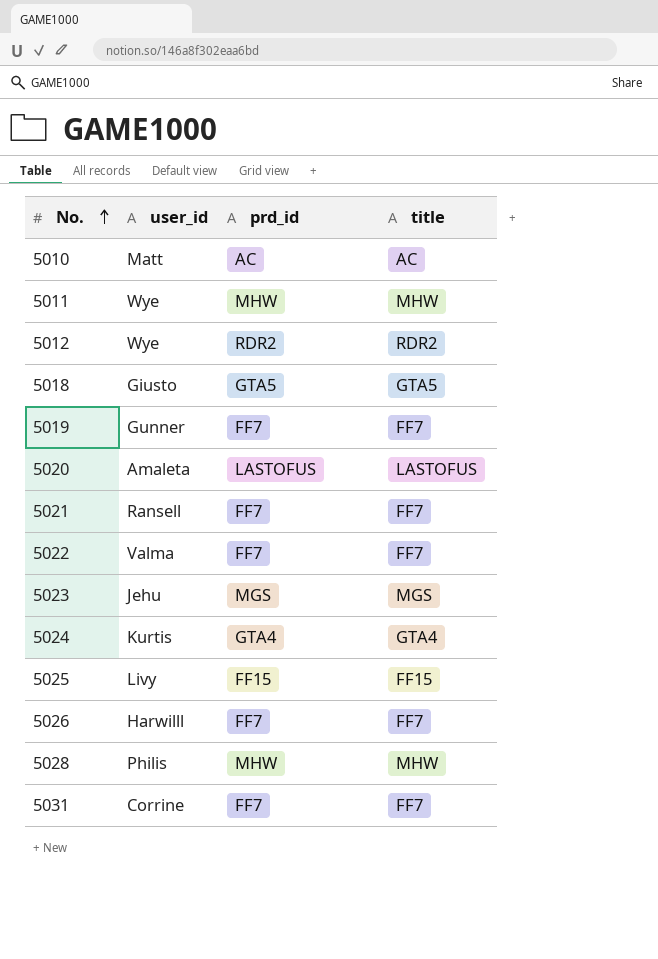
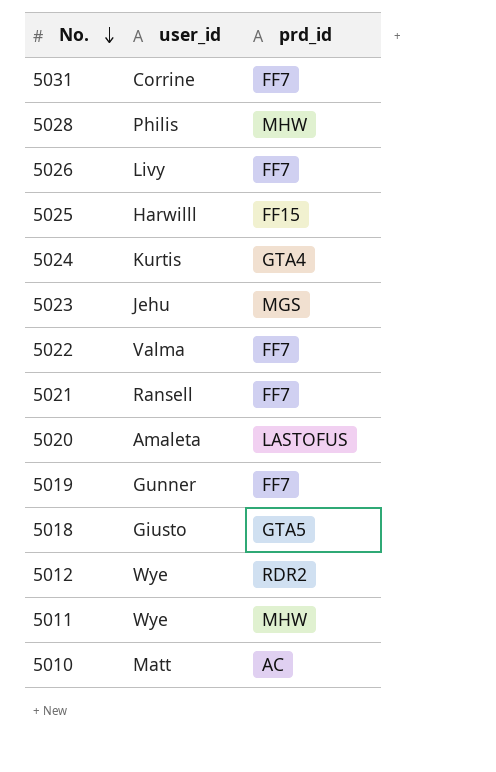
row order: No. ascending -> No. descending
column title | position: 4 -> none
5026 | user_id: Harwilll -> Livy
5025 | user_id: Livy -> Harwilll

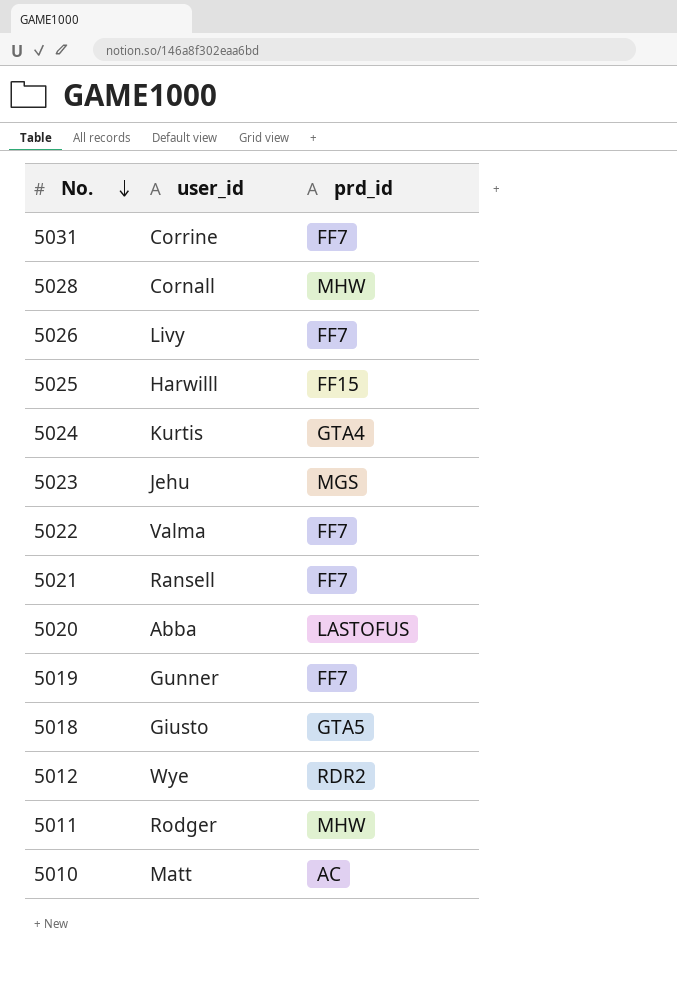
5028 | user_id: Philis -> Cornall
5020 | user_id: Amaleta -> Abba
5011 | user_id: Wye -> Rodger

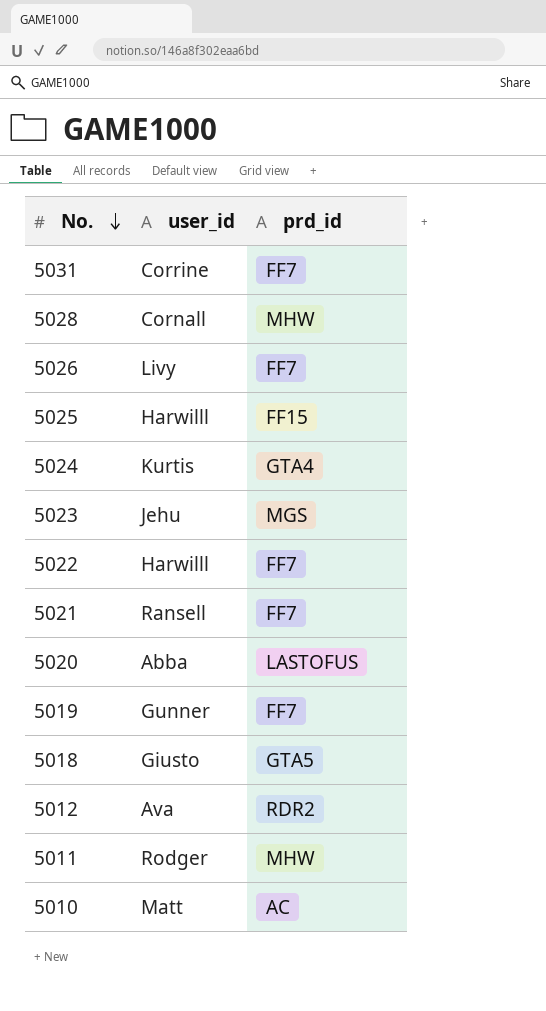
5022 | user_id: Valma -> Harwilll
5012 | user_id: Wye -> Ava

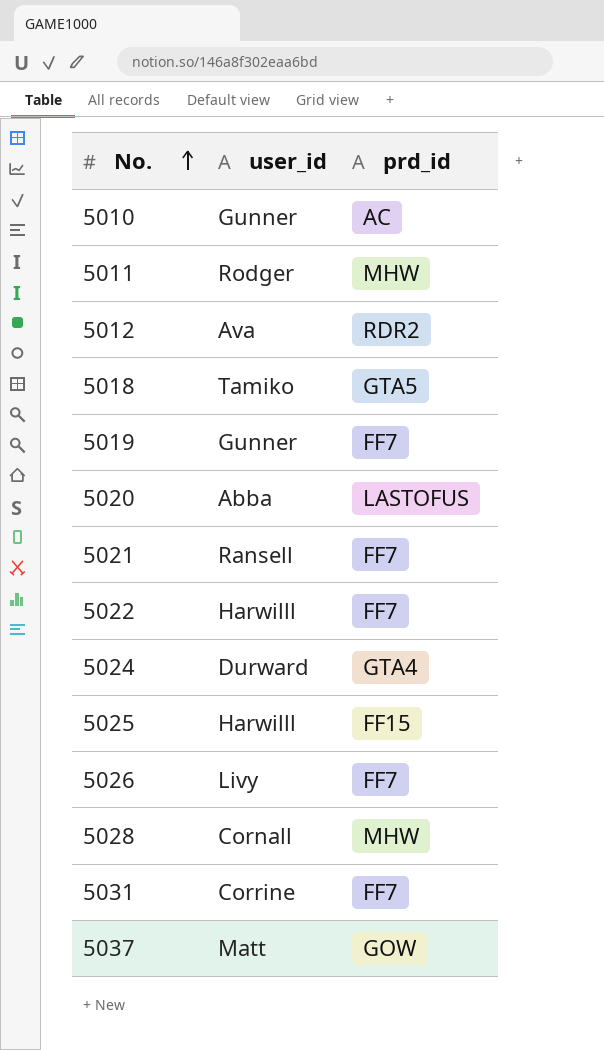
row order: No. descending -> No. ascending
row 5023: Jehu | MGS -> none
5010 | user_id: Matt -> Gunner
5018 | user_id: Giusto -> Tamiko
5024 | user_id: Kurtis -> Durward
row 5037: none -> Matt | GOW

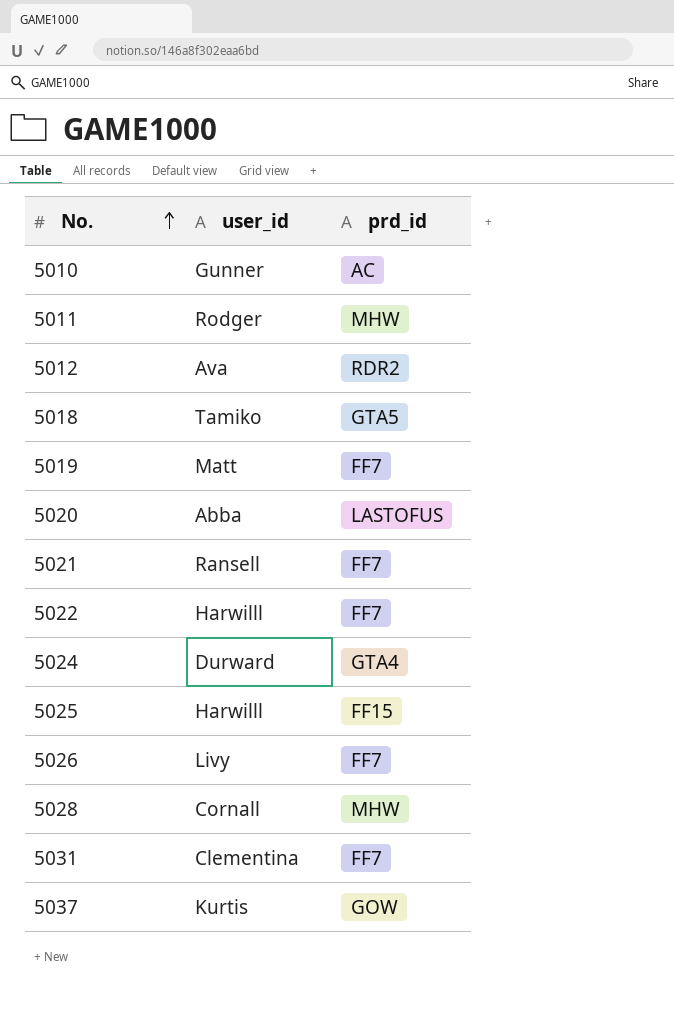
5019 | user_id: Gunner -> Matt
5031 | user_id: Corrine -> Clementina
5037 | user_id: Matt -> Kurtis

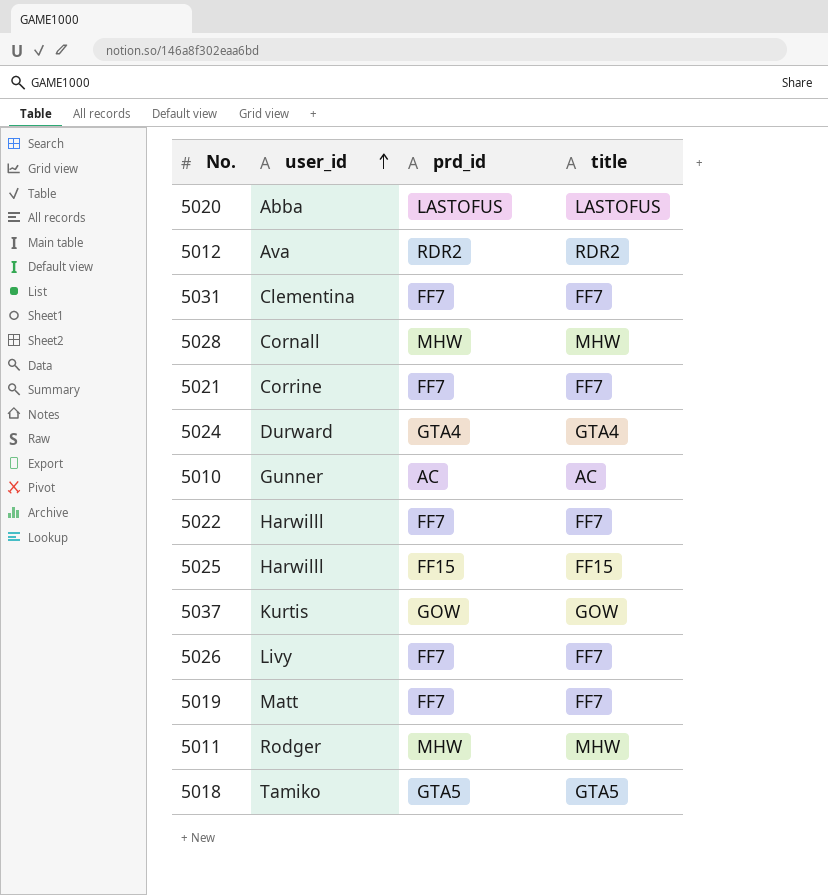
row order: No. ascending -> user_id ascending
column title | position: none -> 4
5021 | user_id: Ransell -> Corrine

